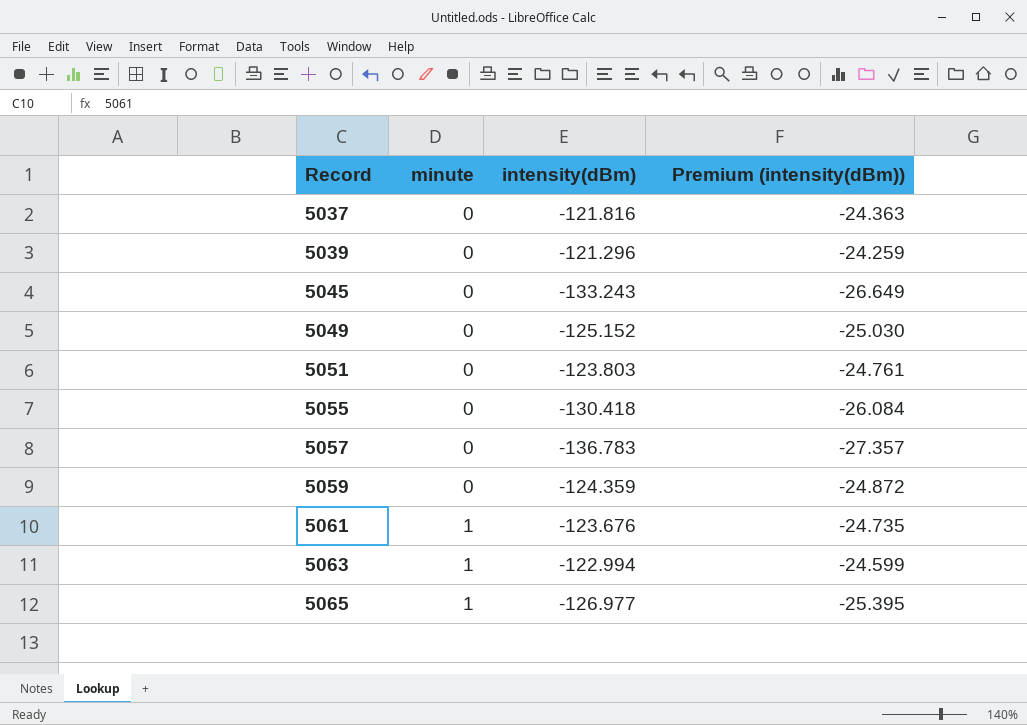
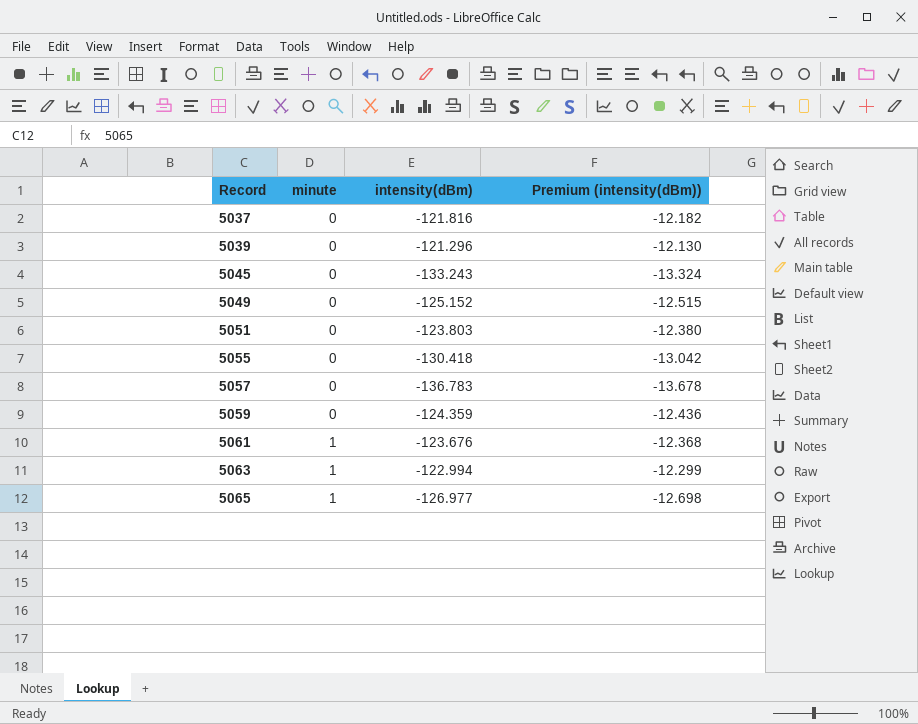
column Premium (intensity(dBm)) | formula: [intensity(dBm)] * 0.2 -> [intensity(dBm)] * 0.1

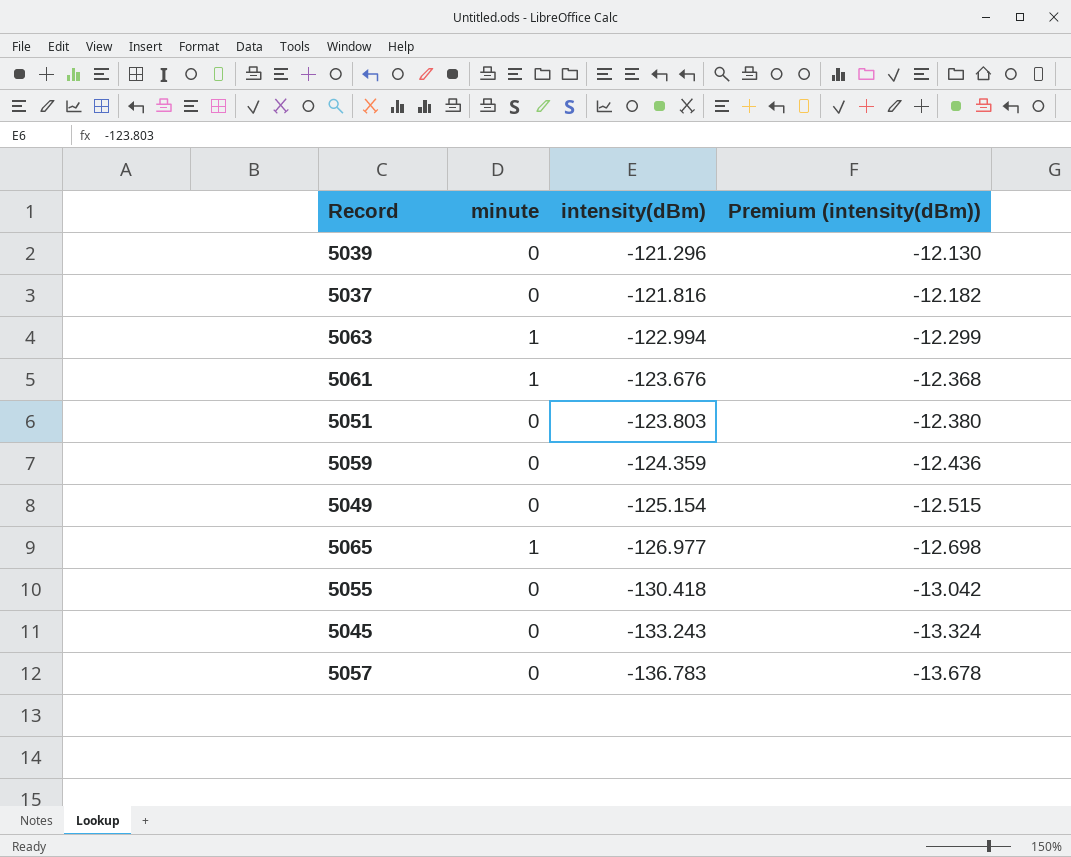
row order: Record ascending -> intensity(dBm) descending
5049 | intensity(dBm): -125.152 -> -125.154

